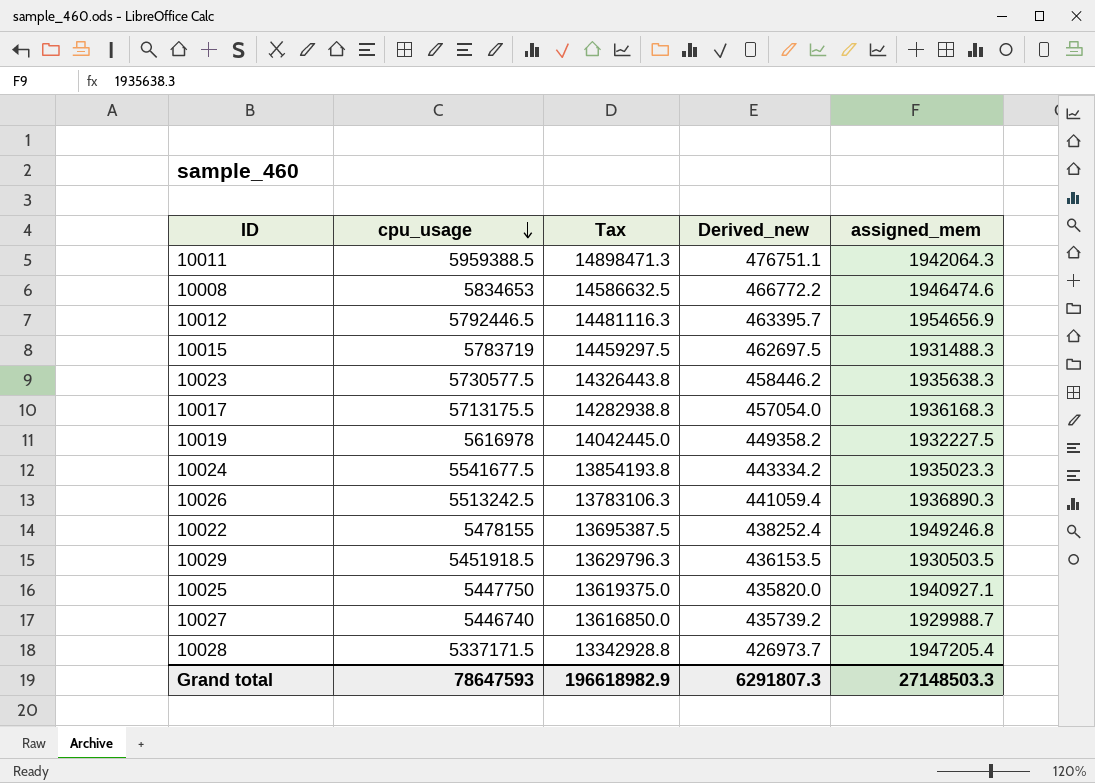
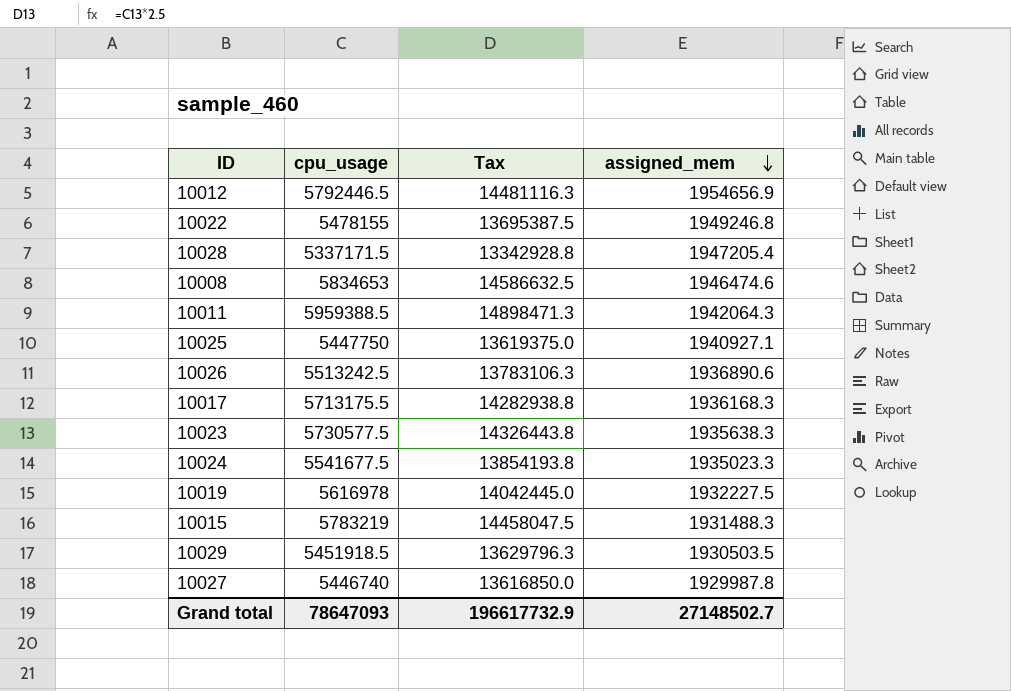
row order: cpu_usage descending -> assigned_mem descending
column Derived_new | formula: [cpu_usage] * 0.08 -> none
10026 | assigned_mem: 1936890.3 -> 1936890.6
10015 | cpu_usage: 5783719 -> 5783219
10015 | Tax: 14459297.5 -> 14458047.5
10027 | assigned_mem: 1929988.7 -> 1929987.8
Grand total | cpu_usage: 78647593 -> 78647093
Grand total | Tax: 196618982.9 -> 196617732.9
Grand total | assigned_mem: 27148503.3 -> 27148502.7

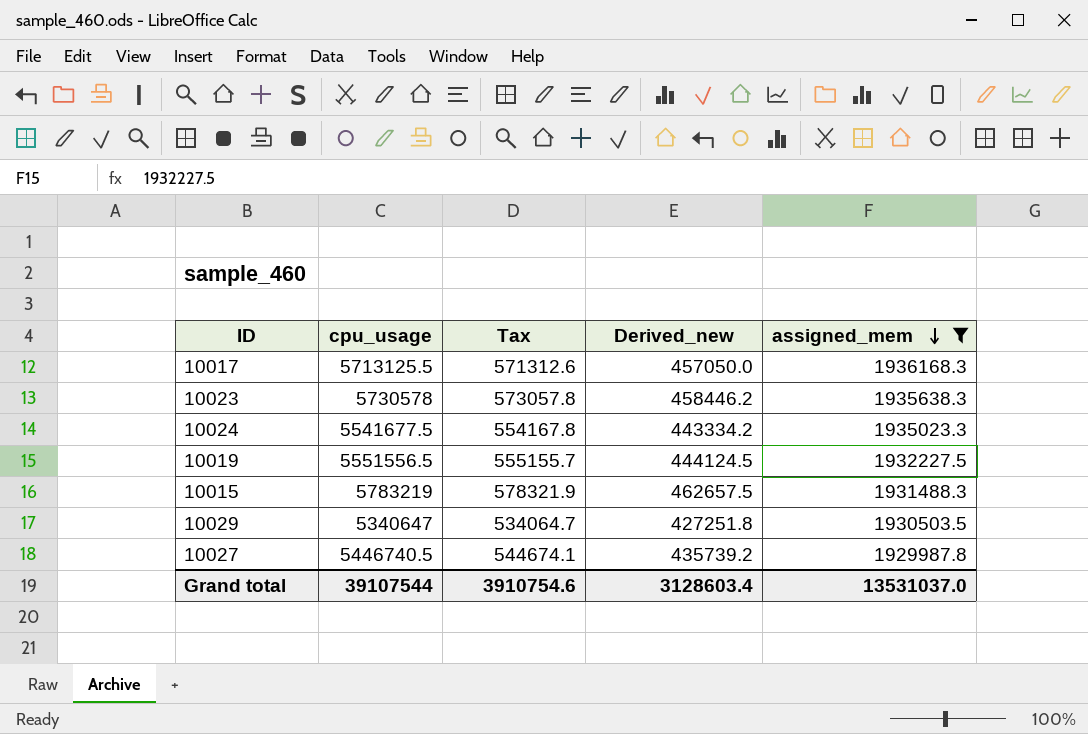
filter: none -> assigned_mem <= 1936168.3
column Tax | formula: [cpu_usage] * 2.5 -> [cpu_usage] * 0.1
column Derived_new | formula: none -> [cpu_usage] * 0.08
10017 | cpu_usage: 5713175.5 -> 5713125.5
10023 | cpu_usage: 5730577.5 -> 5730578
10019 | cpu_usage: 5616978 -> 5551556.5
10029 | cpu_usage: 5451918.5 -> 5340647
10027 | cpu_usage: 5446740 -> 5446740.5
Grand total | cpu_usage: 78647093 -> 39107544
Grand total | Tax: 196617732.9 -> 3910754.6
Grand total | assigned_mem: 27148502.7 -> 13531037.0

